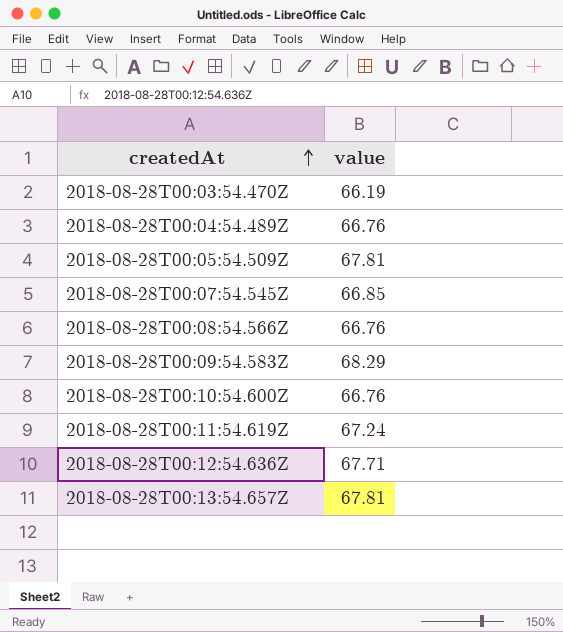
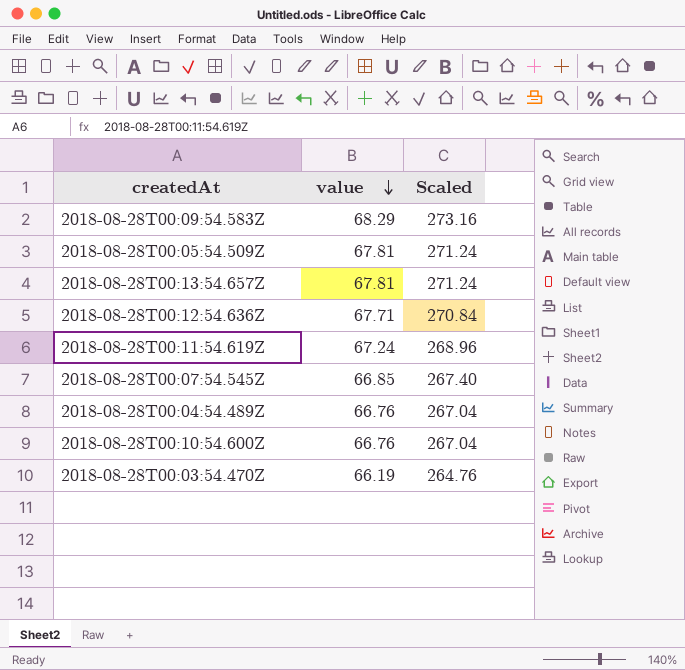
row order: createdAt ascending -> value descending
column Scaled | formula: none -> [value] * 4
row 2018-08-28T00:08:54.566Z: 66.76 -> none

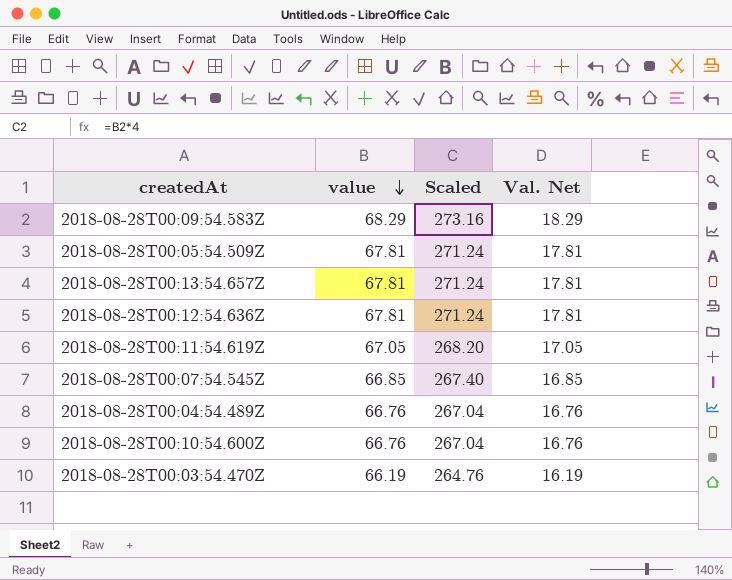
column Val. Net | formula: none -> [value] - 50
2018-08-28T00:12:54.636Z | value: 67.71 -> 67.81
2018-08-28T00:12:54.636Z | Scaled: 270.84 -> 271.24
2018-08-28T00:11:54.619Z | value: 67.24 -> 67.05
2018-08-28T00:11:54.619Z | Scaled: 268.96 -> 268.20

